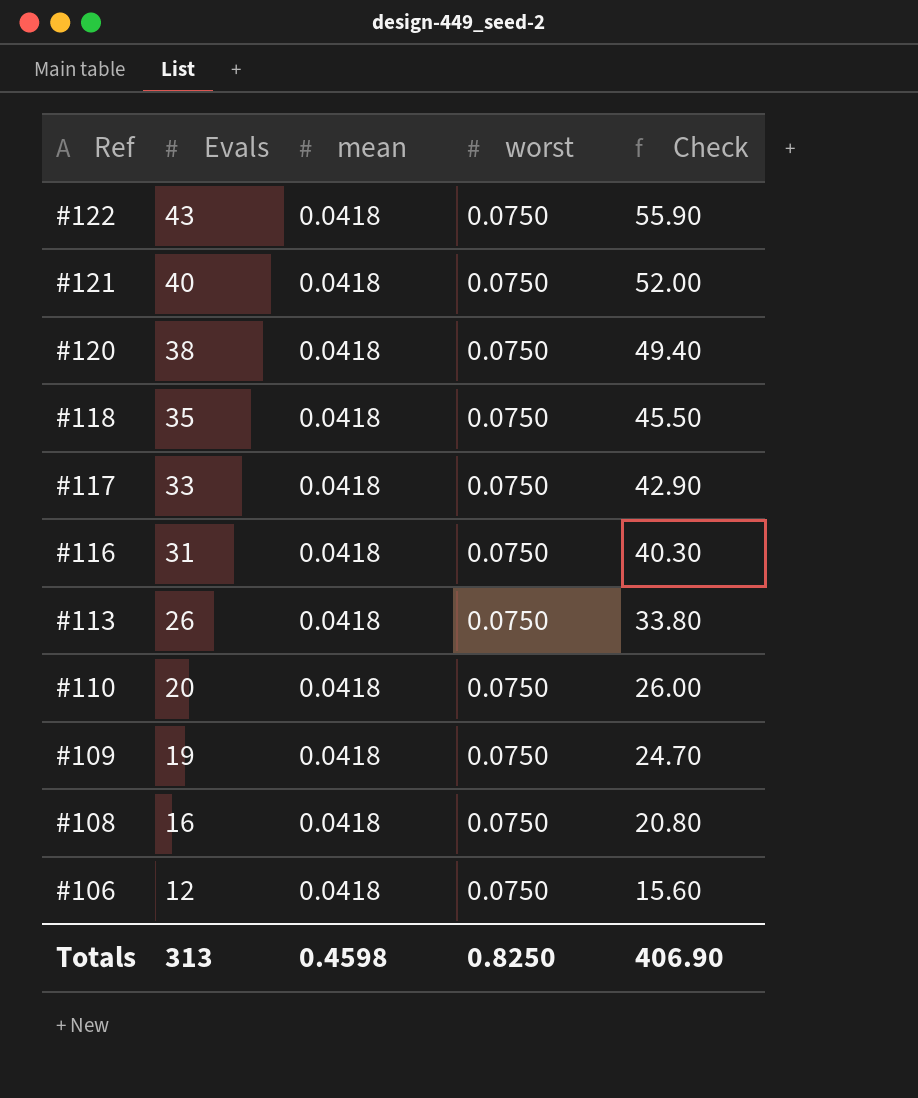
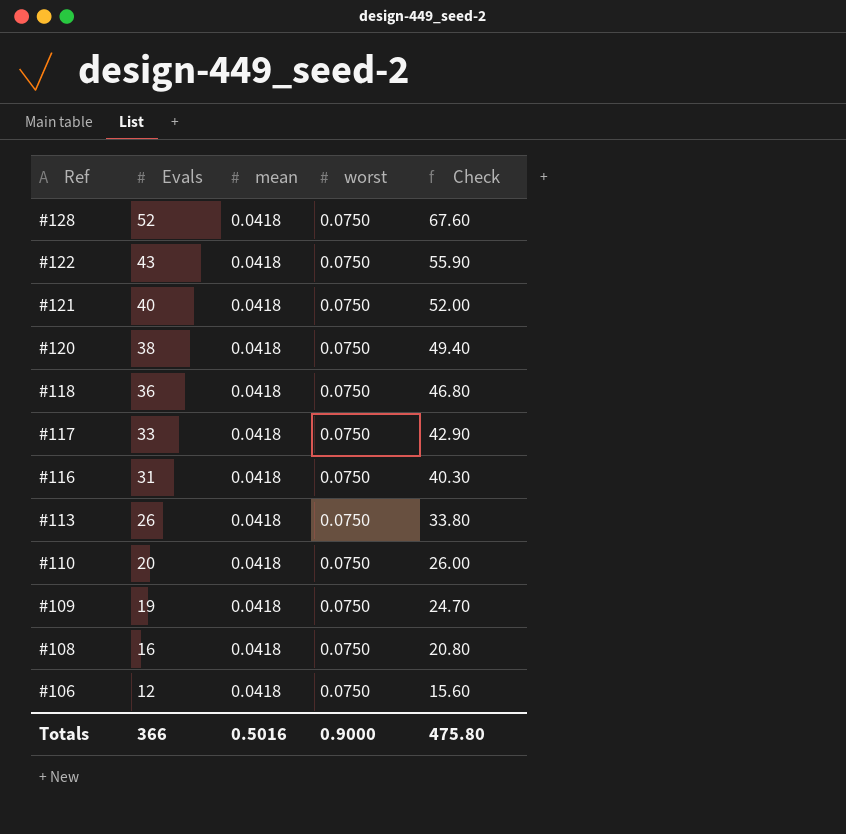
row #128: none -> 52 | 0.0418 | 0.0750 | 67.60
#118 | Evals: 35 -> 36
#118 | Check: 45.50 -> 46.80
Totals | Evals: 313 -> 366
Totals | mean: 0.4598 -> 0.5016
Totals | worst: 0.8250 -> 0.9000
Totals | Check: 406.90 -> 475.80

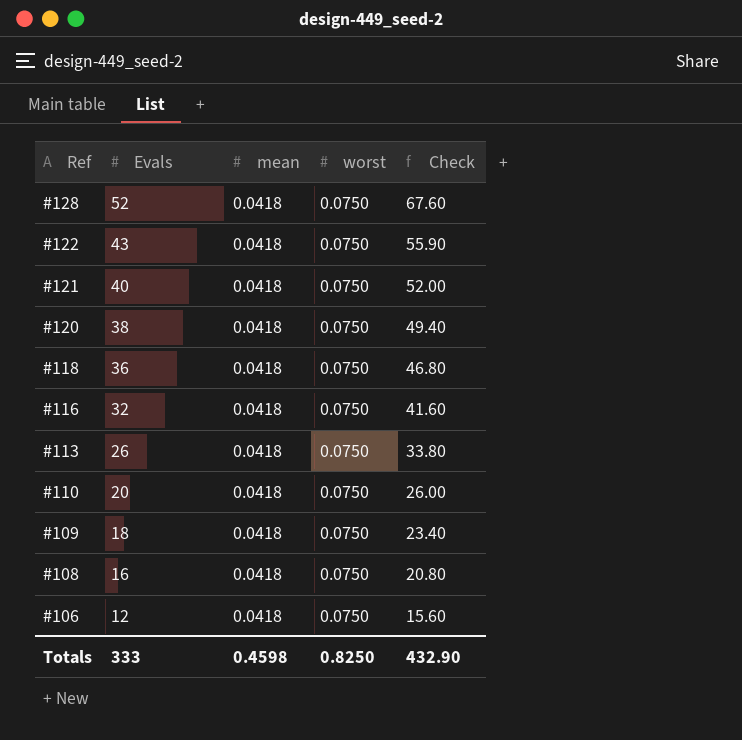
row #117: 33 | 0.0418 | 0.0750 | 42.90 -> none
#116 | Evals: 31 -> 32
#116 | Check: 40.30 -> 41.60
#109 | Evals: 19 -> 18
#109 | Check: 24.70 -> 23.40
Totals | Evals: 366 -> 333
Totals | mean: 0.5016 -> 0.4598
Totals | worst: 0.9000 -> 0.8250
Totals | Check: 475.80 -> 432.90

